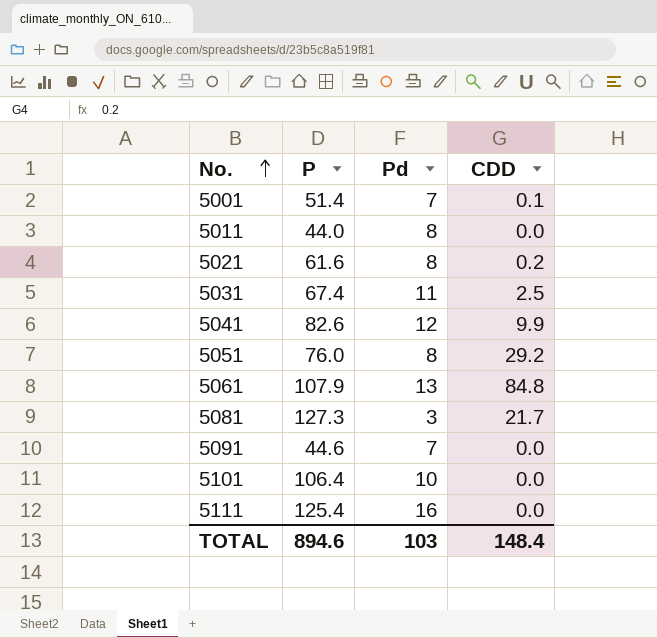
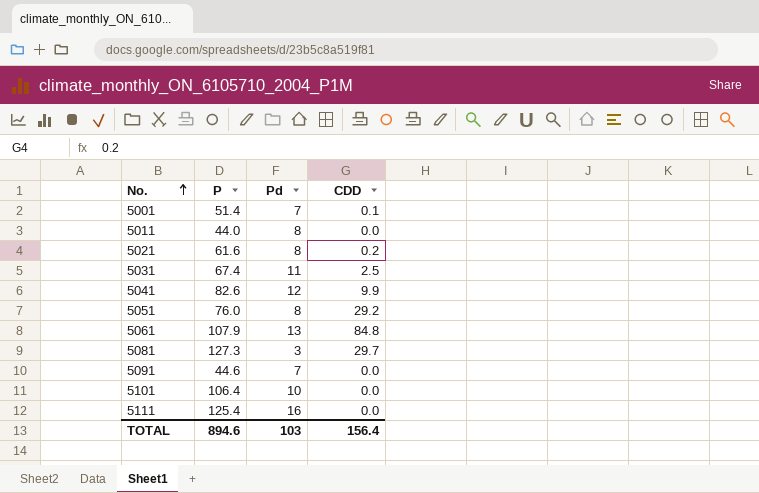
5081 | CDD: 21.7 -> 29.7
TOTAL | CDD: 148.4 -> 156.4

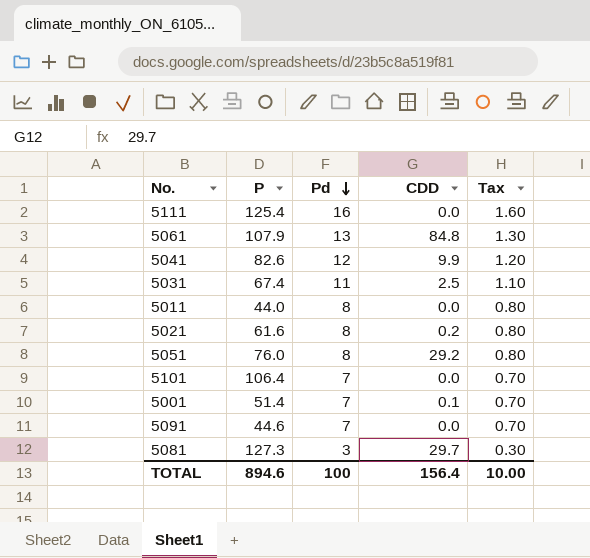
row order: No. ascending -> Pd descending
column Tax | formula: none -> [Pd] * 0.1
5101 | Pd: 10 -> 7
TOTAL | Pd: 103 -> 100

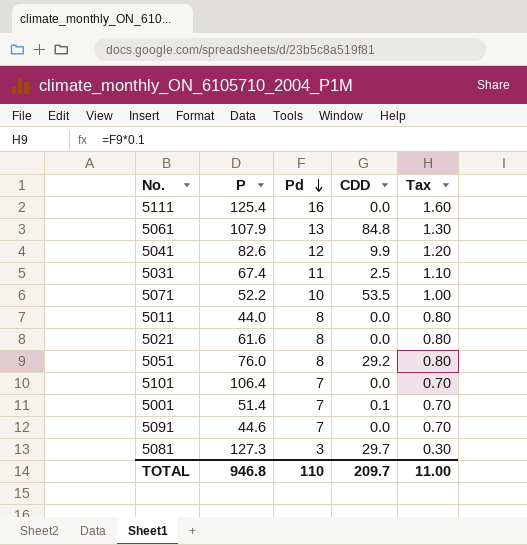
row 5071: none -> 52.2 | 10 | 53.5 | 1.00
5021 | CDD: 0.2 -> 0.0
TOTAL | P: 894.6 -> 946.8
TOTAL | Pd: 100 -> 110
TOTAL | CDD: 156.4 -> 209.7
TOTAL | Tax: 10.00 -> 11.00

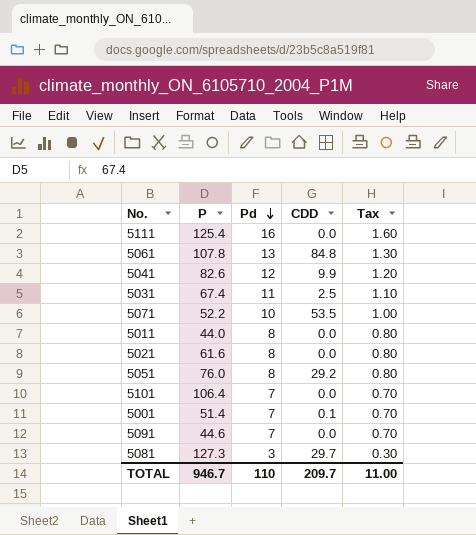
5061 | P: 107.9 -> 107.8
TOTAL | P: 946.8 -> 946.7

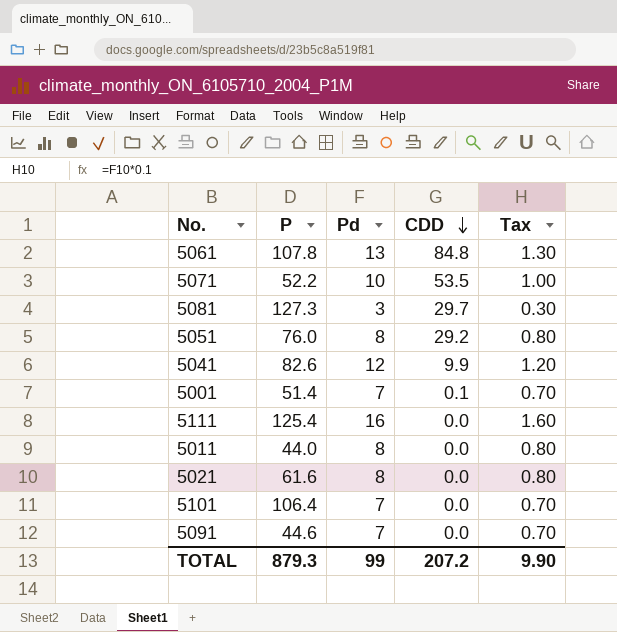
row order: Pd descending -> CDD descending
row 5031: 67.4 | 11 | 2.5 | 1.10 -> none
TOTAL | P: 946.7 -> 879.3
TOTAL | Pd: 110 -> 99
TOTAL | CDD: 209.7 -> 207.2
TOTAL | Tax: 11.00 -> 9.90

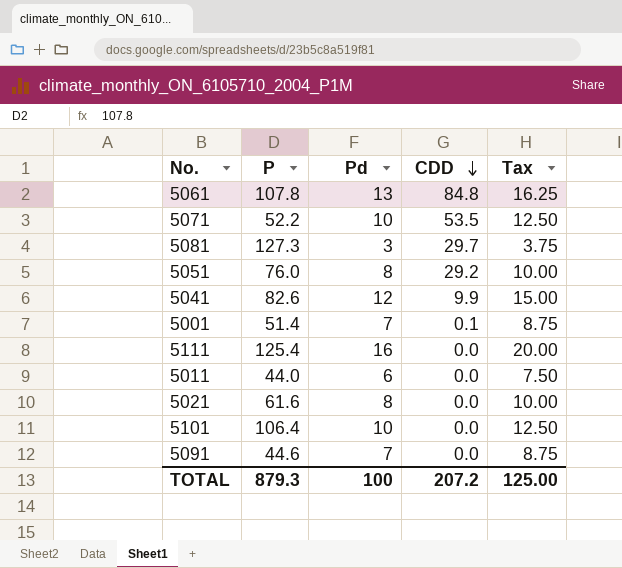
column Tax | formula: [Pd] * 0.1 -> [Pd] * 1.25
5011 | Pd: 8 -> 6
5101 | Pd: 7 -> 10
TOTAL | Pd: 99 -> 100
TOTAL | Tax: 9.90 -> 125.00

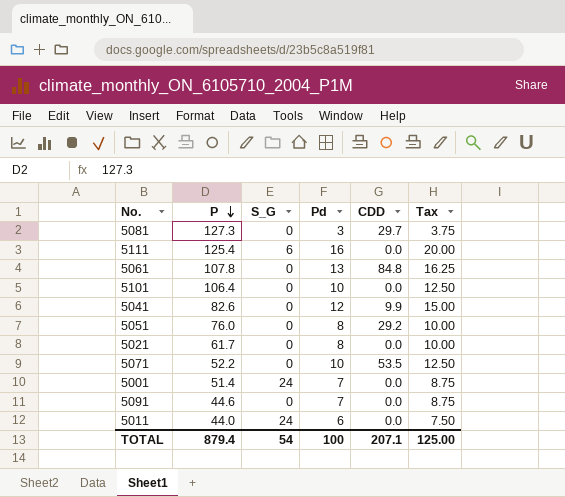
row order: CDD descending -> P descending
column S_G | position: none -> 3
5021 | P: 61.6 -> 61.7
5001 | CDD: 0.1 -> 0.0
TOTAL | P: 879.3 -> 879.4
TOTAL | CDD: 207.2 -> 207.1

